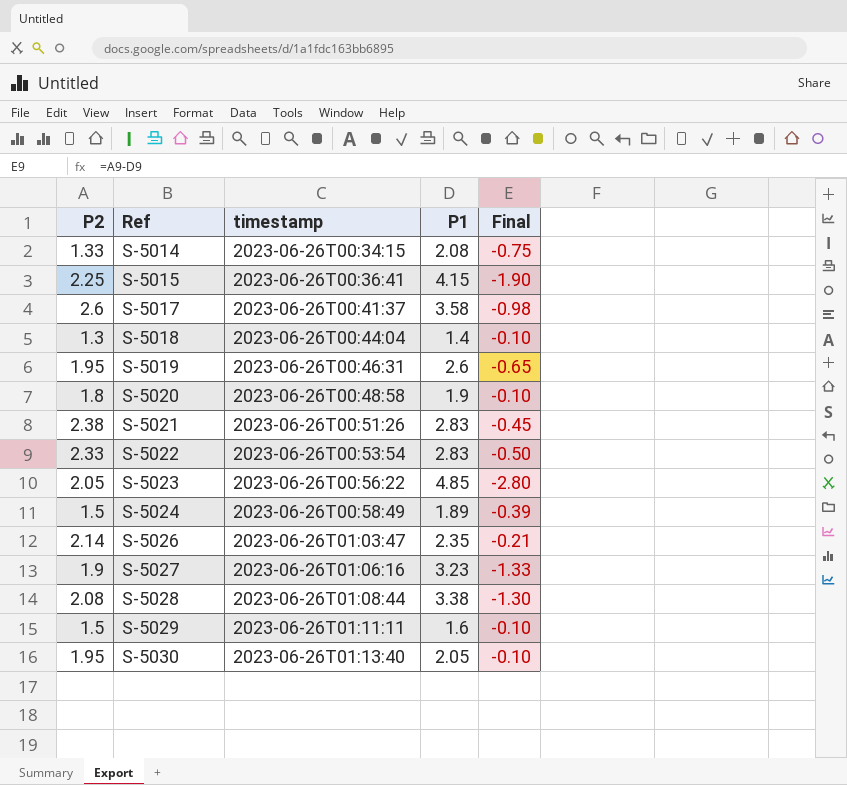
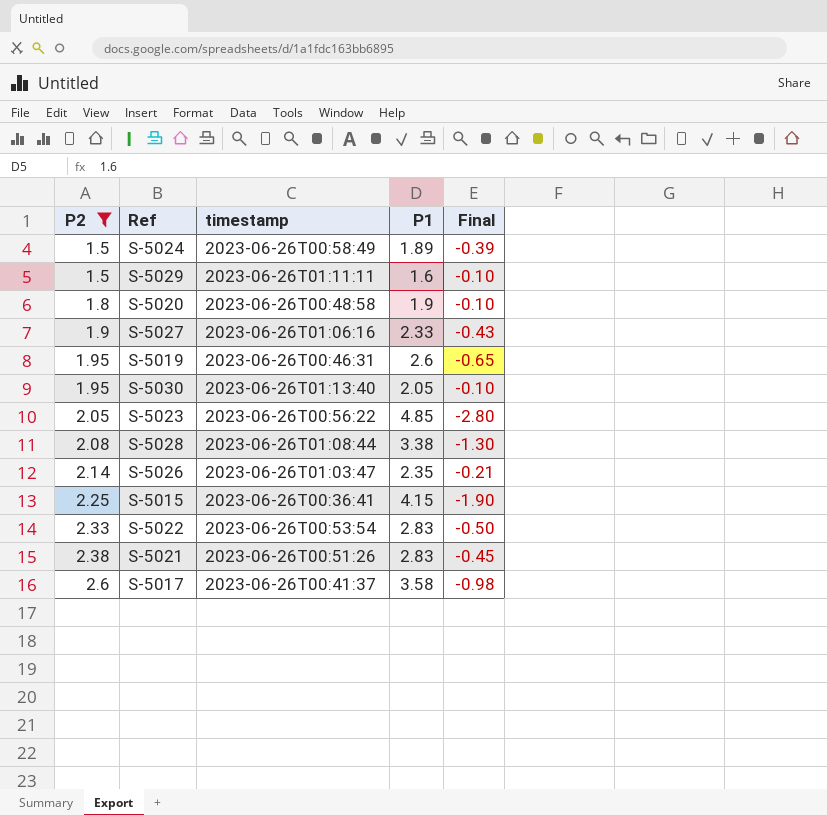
filter: none -> P2 >= 1.5
row order: Ref ascending -> P2 ascending
S-5027 | P1: 3.23 -> 2.33
S-5027 | Final: -1.33 -> -0.43

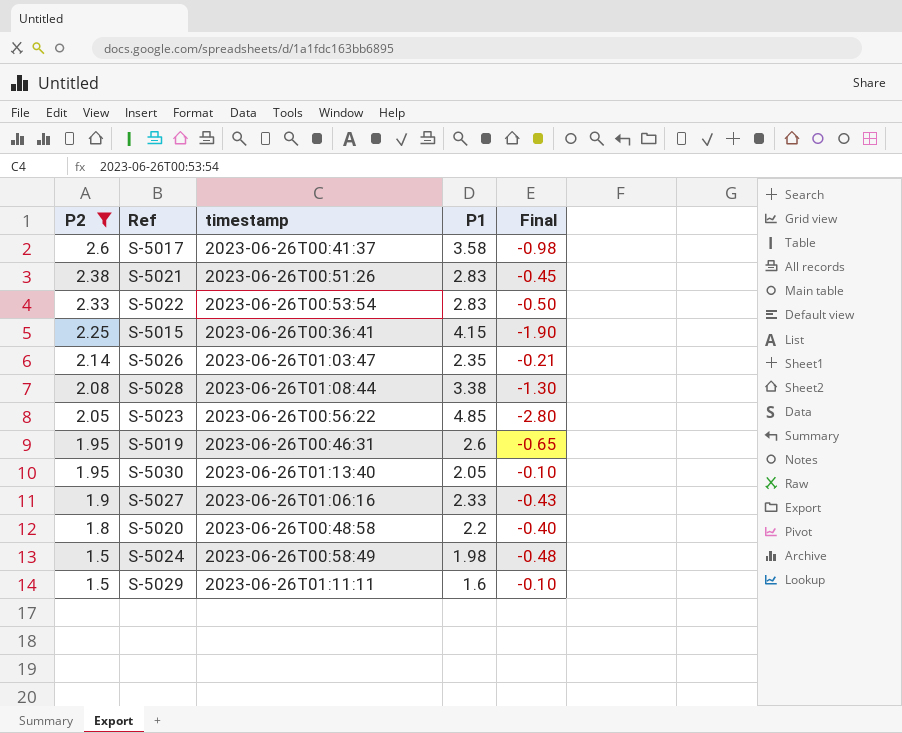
row order: P2 ascending -> P2 descending
S-5020 | P1: 1.9 -> 2.2
S-5020 | Final: -0.10 -> -0.40
S-5024 | P1: 1.89 -> 1.98
S-5024 | Final: -0.39 -> -0.48

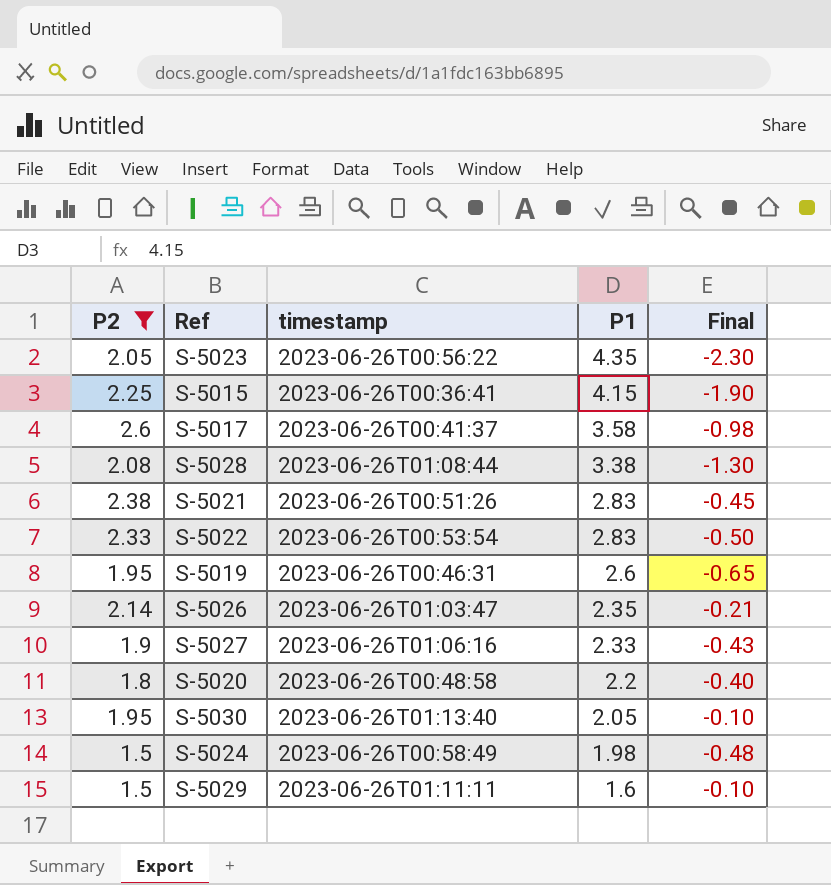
row order: P2 descending -> P1 descending
S-5023 | P1: 4.85 -> 4.35
S-5023 | Final: -2.80 -> -2.30

